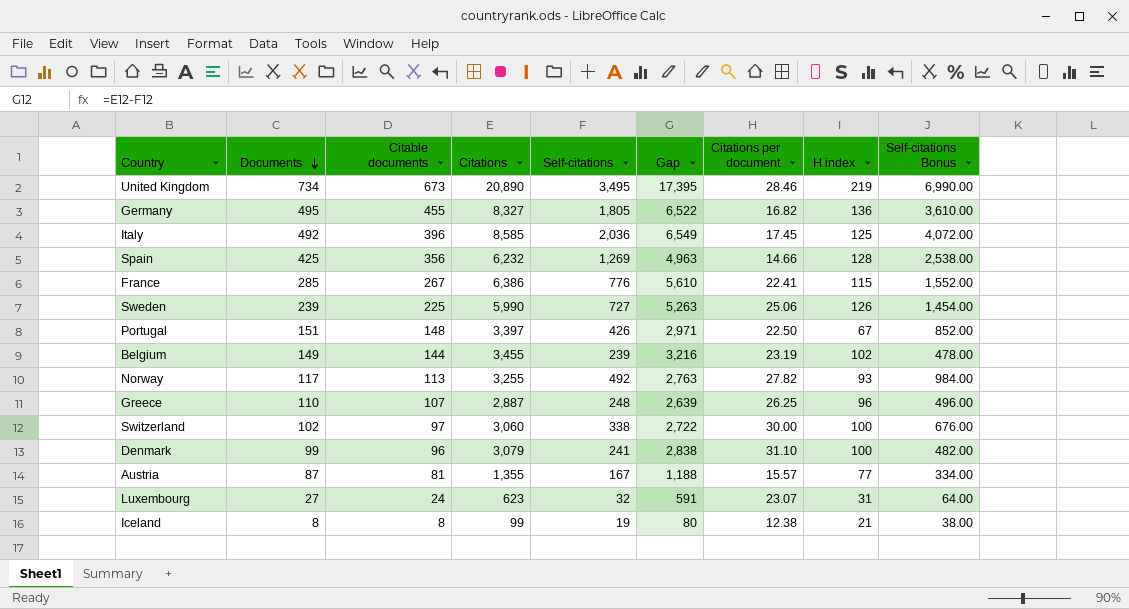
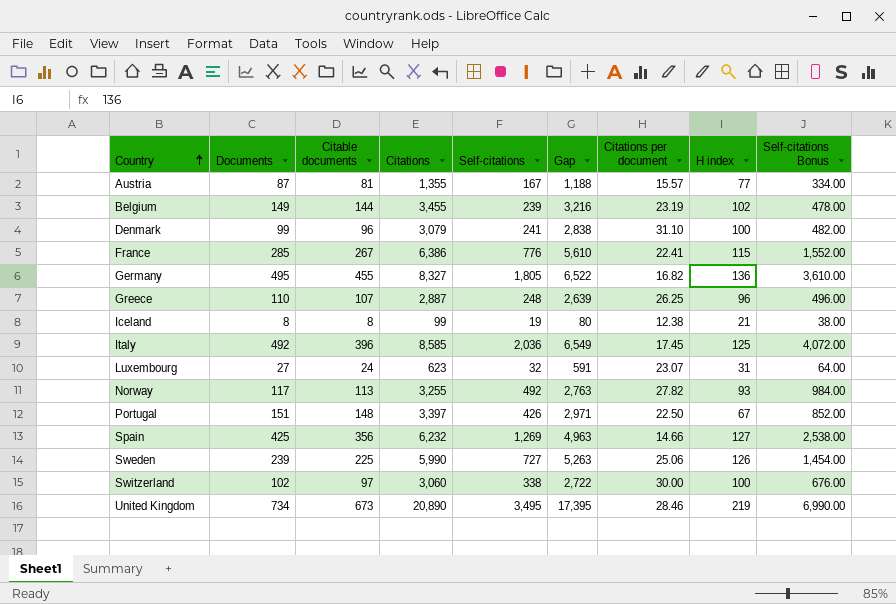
row order: Documents descending -> Country ascending
Spain | H index: 128 -> 127

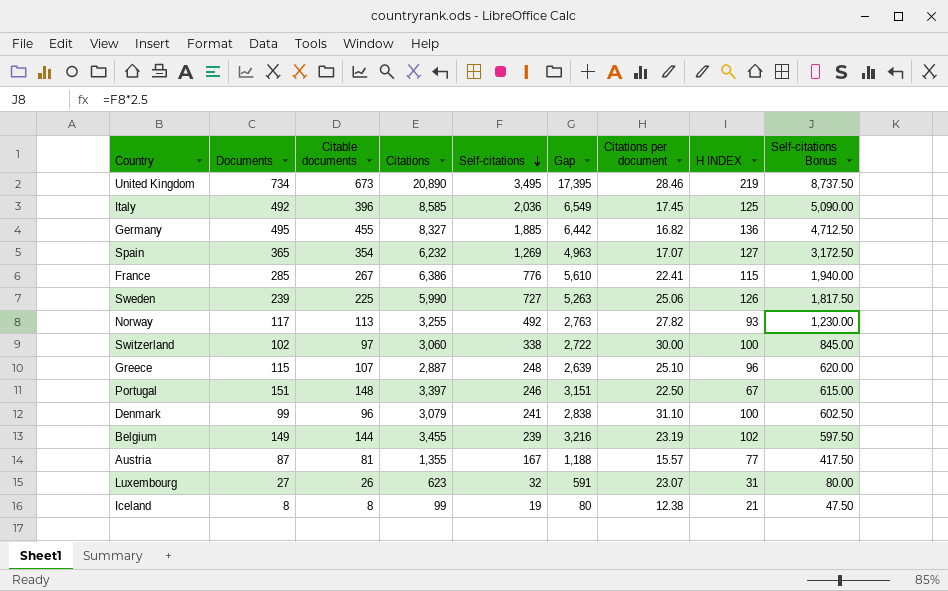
row order: Country ascending -> Self-citations descending
column name: H index -> H INDEX
column Self-citations Bonus | formula: [Self-citations] * 2 -> [Self-citations] * 2.5
Germany | Self-citations: 1,805 -> 1,885
Germany | Gap: 6,522 -> 6,442
Spain | Documents: 425 -> 365
Spain | Citable documents: 356 -> 354
Spain | Citations per document: 14.66 -> 17.07
Greece | Documents: 110 -> 115
Greece | Citations per document: 26.25 -> 25.10
Portugal | Self-citations: 426 -> 246
Portugal | Gap: 2,971 -> 3,151
Luxembourg | Citable documents: 24 -> 26

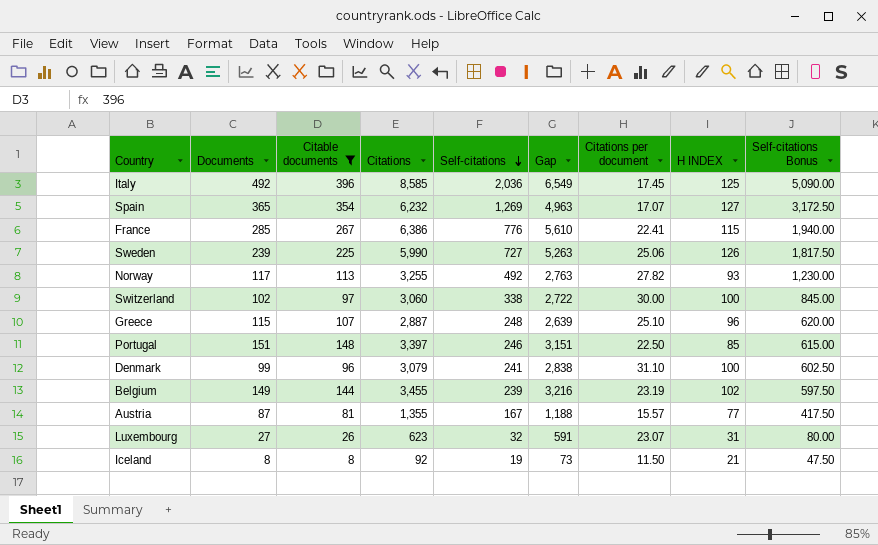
filter: none -> Citable documents <= 396
Portugal | H INDEX: 67 -> 85
Iceland | Citations: 99 -> 92
Iceland | Gap: 80 -> 73
Iceland | Citations per document: 12.38 -> 11.50

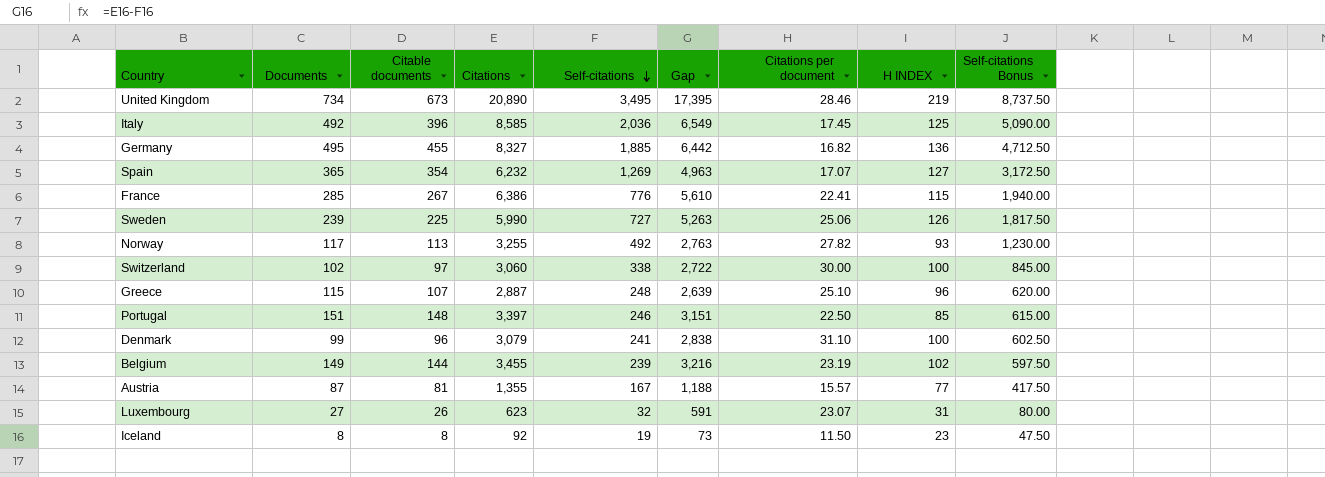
filter: Citable documents <= 396 -> none
Iceland | H INDEX: 21 -> 23

